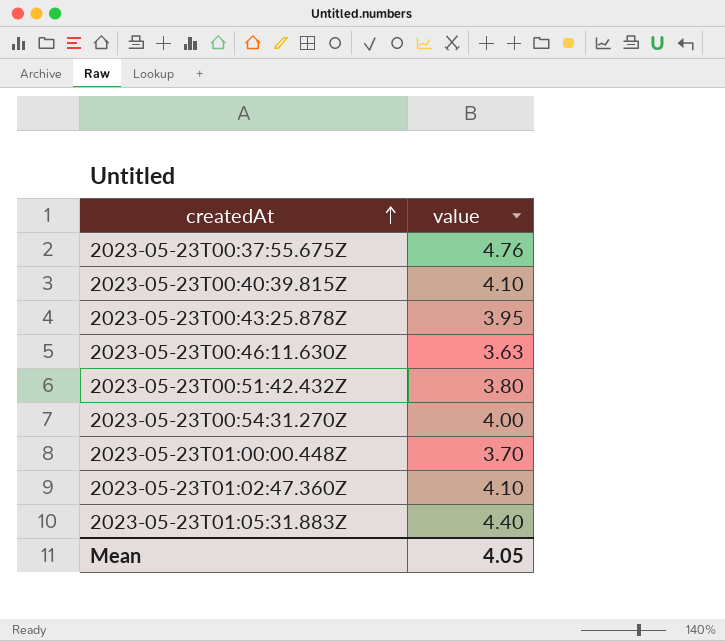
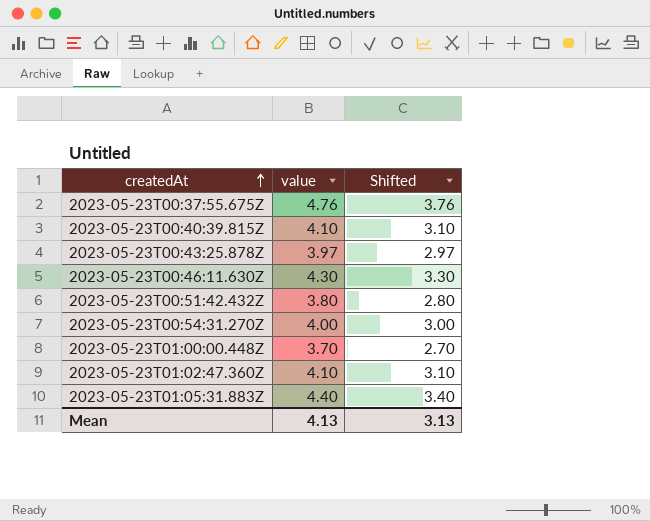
column Shifted | formula: none -> [value] - 1
2023-05-23T00:43:25.878Z | value: 3.95 -> 3.97
2023-05-23T00:46:11.630Z | value: 3.63 -> 4.30
Mean | value: 4.05 -> 4.13

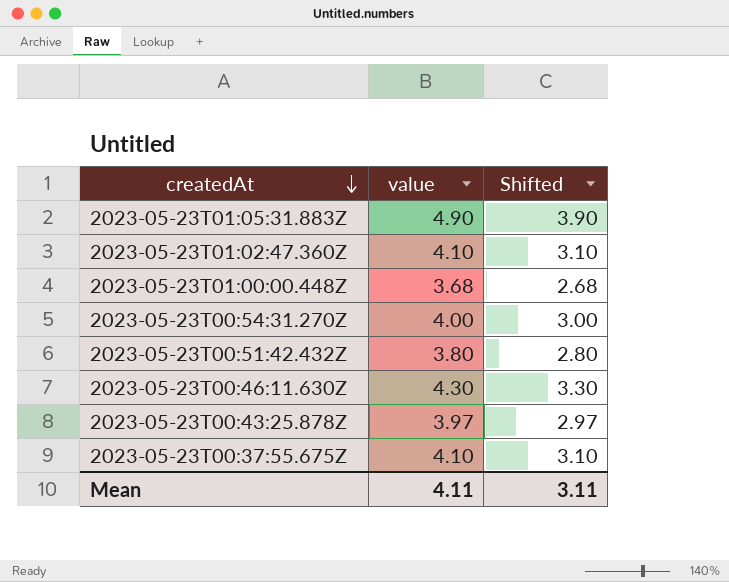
row order: createdAt ascending -> createdAt descending
row 2023-05-23T00:40:39.815Z: 4.10 | 3.10 -> none
2023-05-23T01:05:31.883Z | value: 4.40 -> 4.90
2023-05-23T01:05:31.883Z | Shifted: 3.40 -> 3.90
2023-05-23T01:00:00.448Z | value: 3.70 -> 3.68
2023-05-23T01:00:00.448Z | Shifted: 2.70 -> 2.68
2023-05-23T00:37:55.675Z | value: 4.76 -> 4.10
2023-05-23T00:37:55.675Z | Shifted: 3.76 -> 3.10
Mean | value: 4.13 -> 4.11
Mean | Shifted: 3.13 -> 3.11

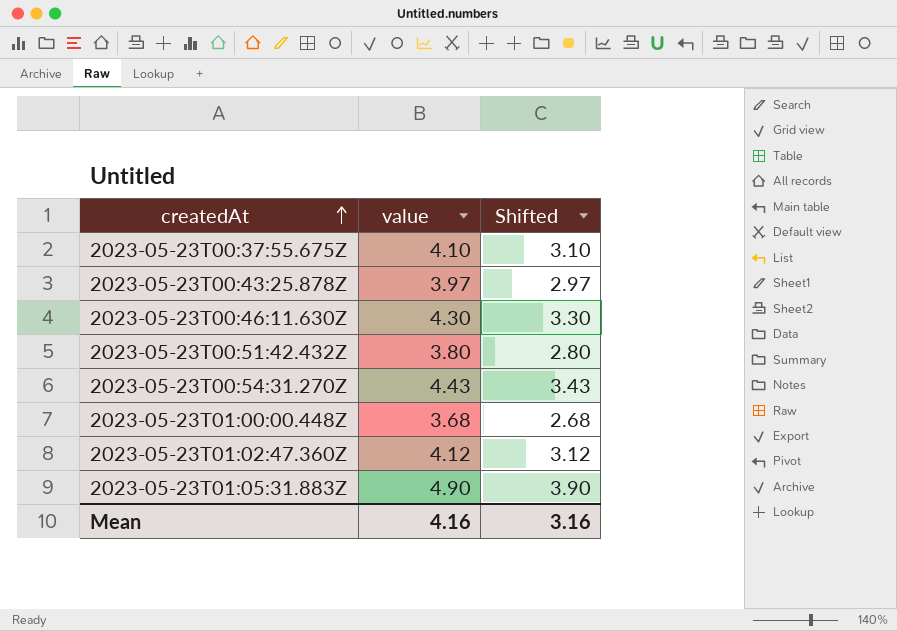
row order: createdAt descending -> createdAt ascending
2023-05-23T00:54:31.270Z | value: 4.00 -> 4.43
2023-05-23T00:54:31.270Z | Shifted: 3.00 -> 3.43
2023-05-23T01:02:47.360Z | value: 4.10 -> 4.12
2023-05-23T01:02:47.360Z | Shifted: 3.10 -> 3.12
Mean | value: 4.11 -> 4.16
Mean | Shifted: 3.11 -> 3.16

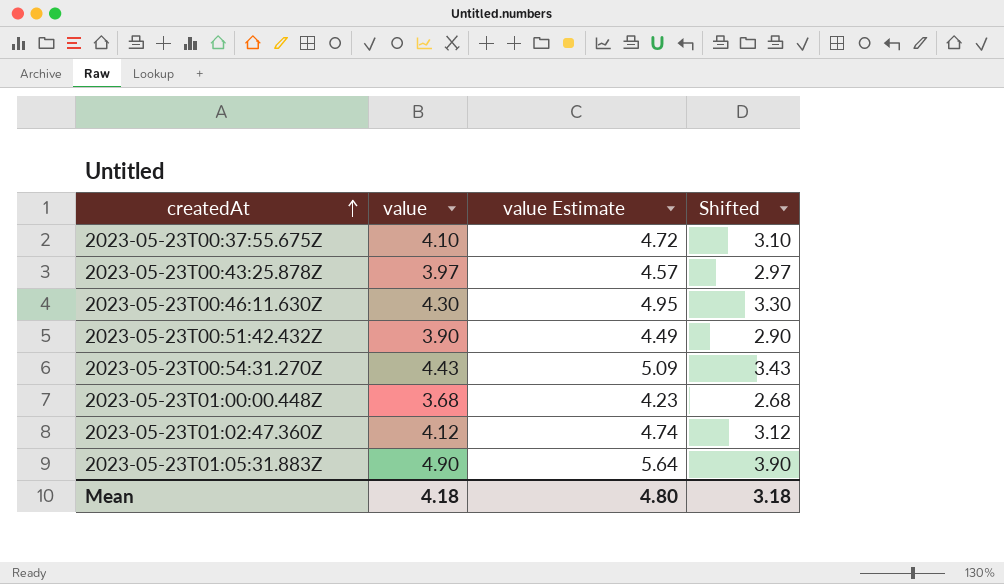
column value Estimate | formula: none -> [value] * 1.15
2023-05-23T00:51:42.432Z | value: 3.80 -> 3.90
2023-05-23T00:51:42.432Z | Shifted: 2.80 -> 2.90
Mean | value: 4.16 -> 4.18
Mean | Shifted: 3.16 -> 3.18

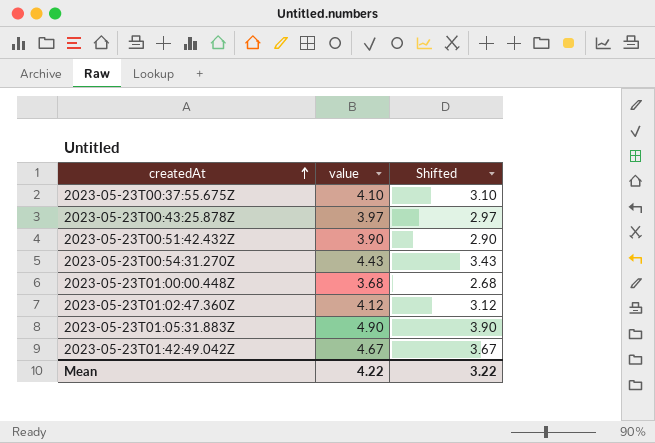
column value Estimate | formula: [value] * 1.15 -> none
row 2023-05-23T00:46:11.630Z: 4.30 | 4.95 | 3.30 -> none
row 2023-05-23T01:42:49.042Z: none -> 4.67 | 3.67
Mean | value: 4.18 -> 4.22
Mean | Shifted: 3.18 -> 3.22

